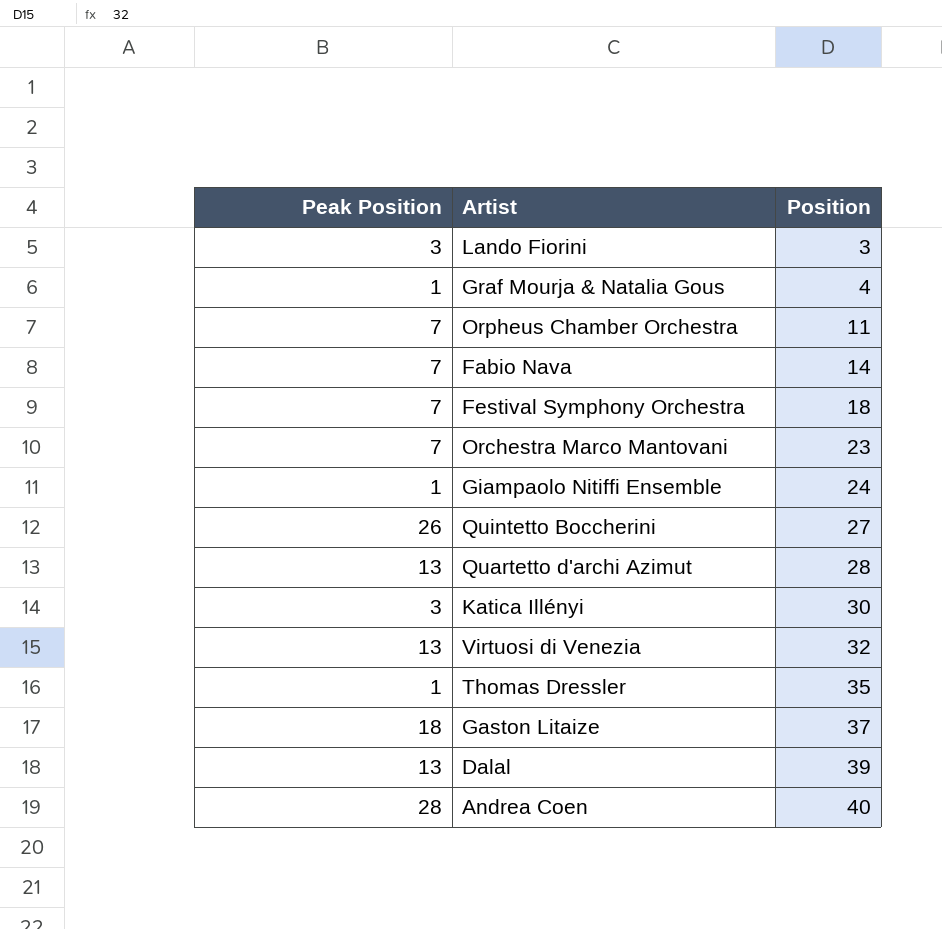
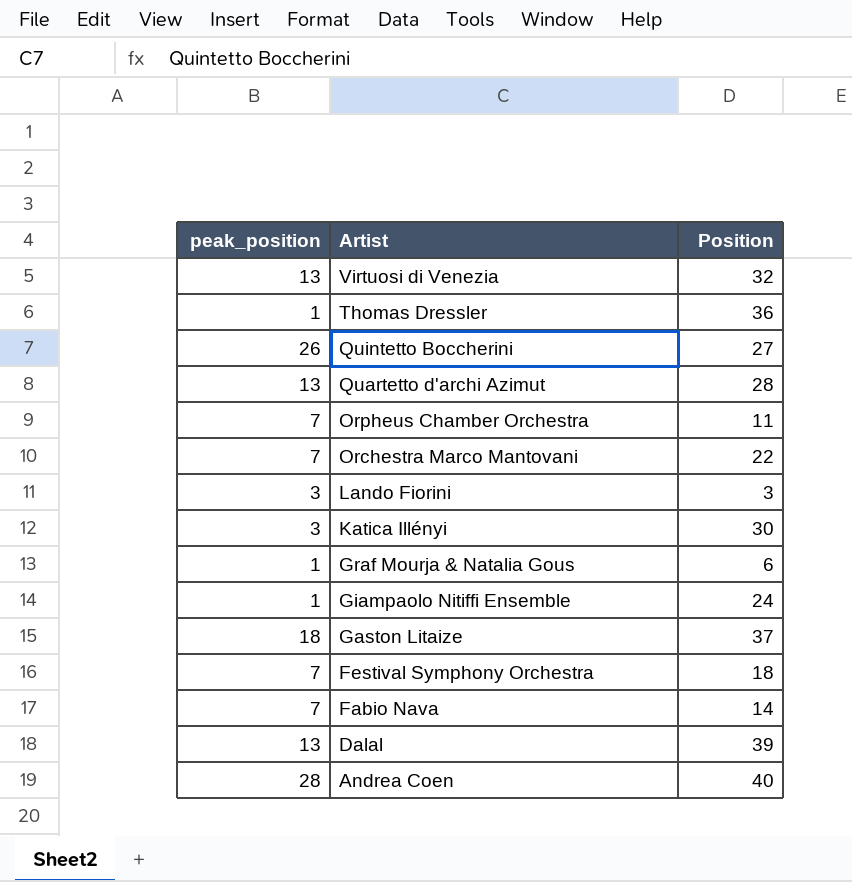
row order: Position ascending -> Artist descending
column name: Peak Position -> peak_position
Thomas Dressler | Position: 35 -> 36
Orchestra Marco Mantovani | Position: 23 -> 22
Graf Mourja & Natalia Gous | Position: 4 -> 6

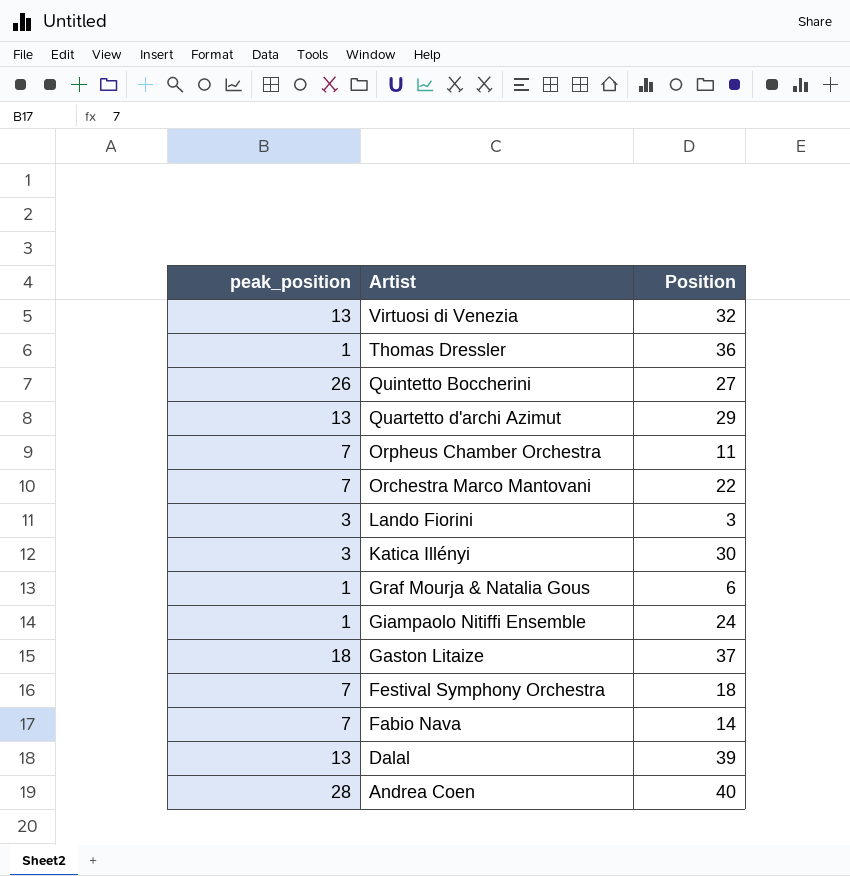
Quartetto d'archi Azimut | Position: 28 -> 29

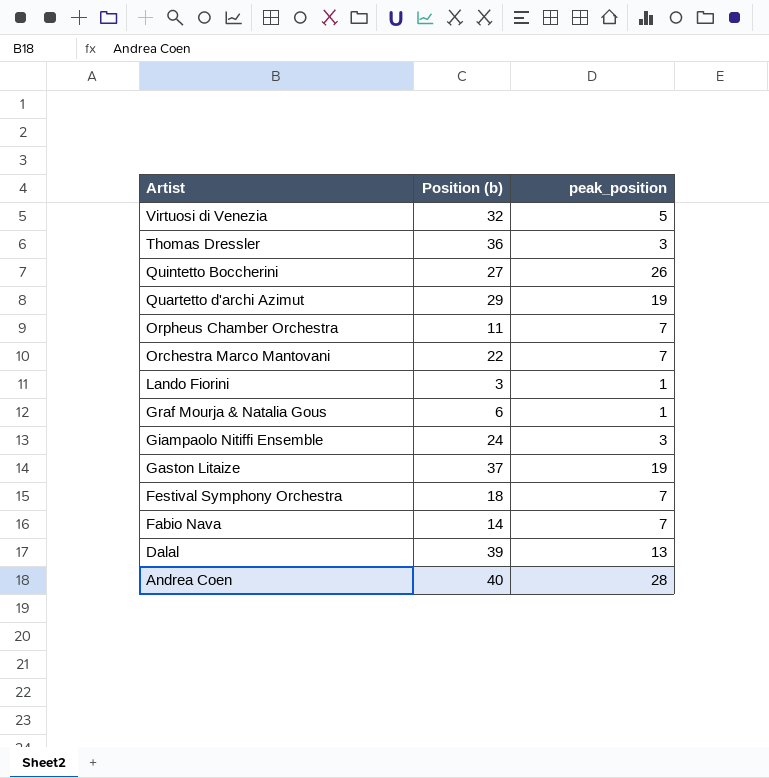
column name: Position -> Position (b)
column peak_position | position: 1 -> 3
row Katica Illényi: 3 | 30 -> none
Virtuosi di Venezia | peak_position: 13 -> 5
Thomas Dressler | peak_position: 1 -> 3
Quartetto d'archi Azimut | peak_position: 13 -> 19
Lando Fiorini | peak_position: 3 -> 1
Giampaolo Nitiffi Ensemble | peak_position: 1 -> 3
Gaston Litaize | peak_position: 18 -> 19

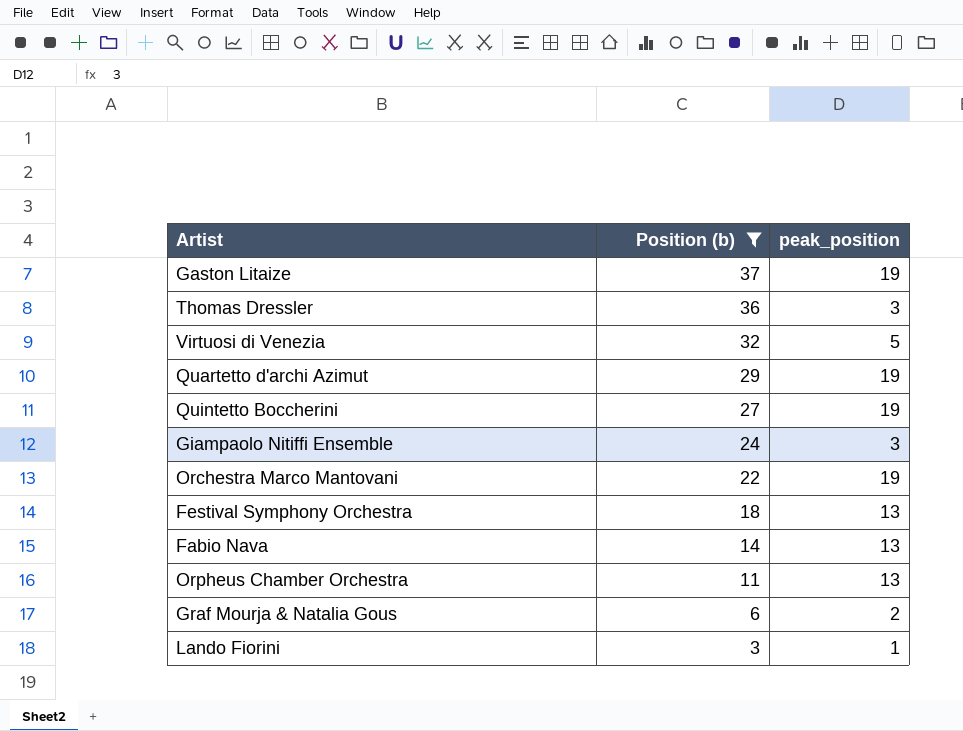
filter: none -> Position (b) <= 37
row order: Artist descending -> Position (b) descending
Quintetto Boccherini | peak_position: 26 -> 19
Orchestra Marco Mantovani | peak_position: 7 -> 19
Festival Symphony Orchestra | peak_position: 7 -> 13
Fabio Nava | peak_position: 7 -> 13
Orpheus Chamber Orchestra | peak_position: 7 -> 13
Graf Mourja & Natalia Gous | peak_position: 1 -> 2

